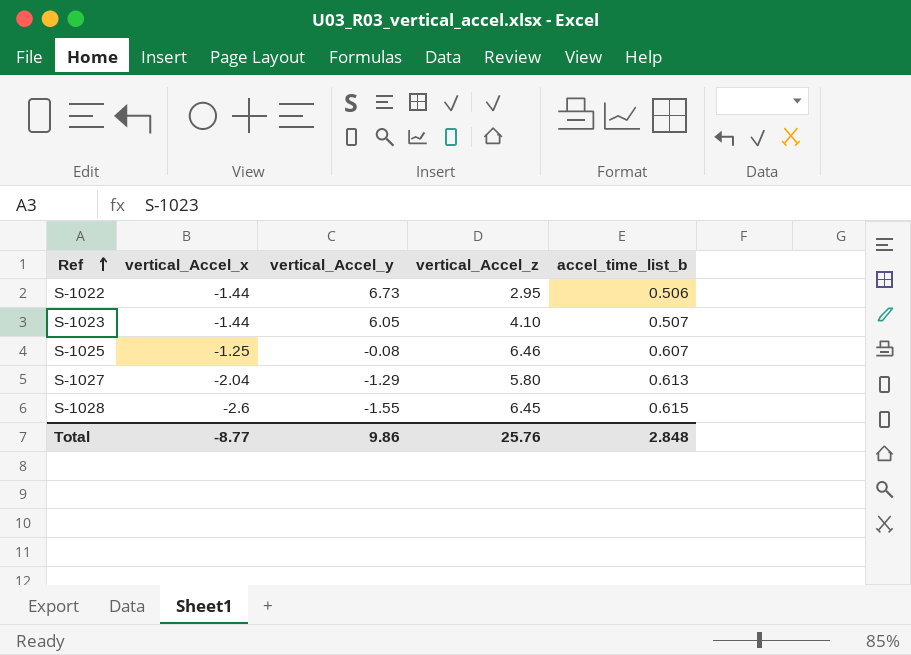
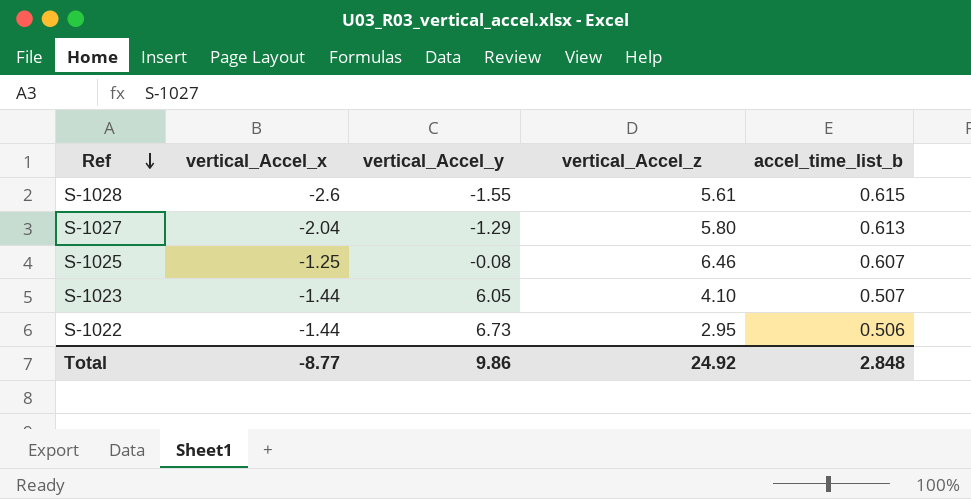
row order: Ref ascending -> Ref descending
S-1028 | vertical_Accel_z: 6.45 -> 5.61
Total | vertical_Accel_z: 25.76 -> 24.92

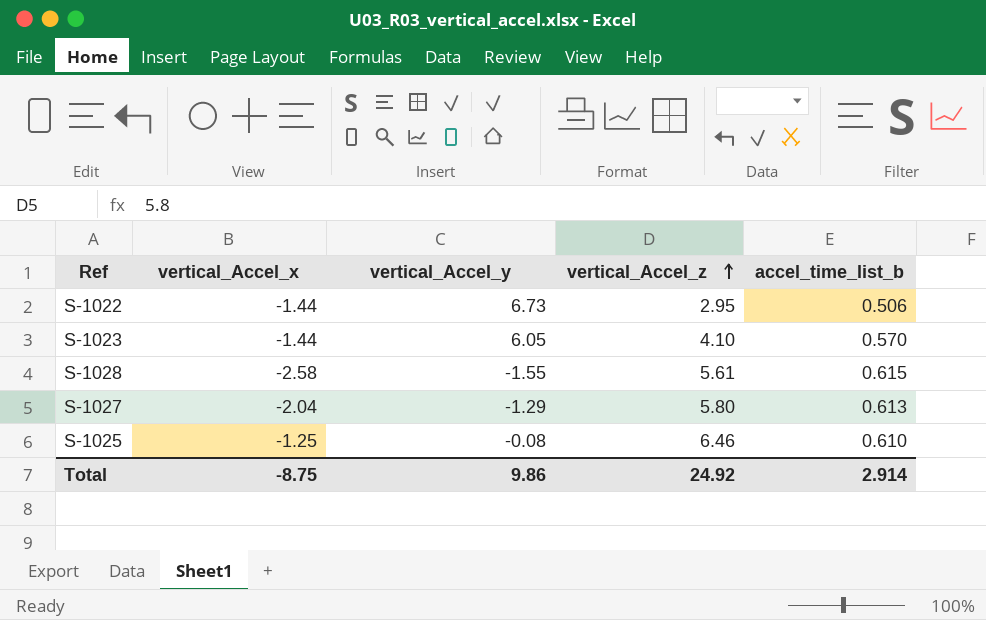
row order: Ref descending -> vertical_Accel_z ascending
S-1023 | accel_time_list_b: 0.507 -> 0.570
S-1028 | vertical_Accel_x: -2.6 -> -2.58
S-1025 | accel_time_list_b: 0.607 -> 0.610
Total | vertical_Accel_x: -8.77 -> -8.75
Total | accel_time_list_b: 2.848 -> 2.914

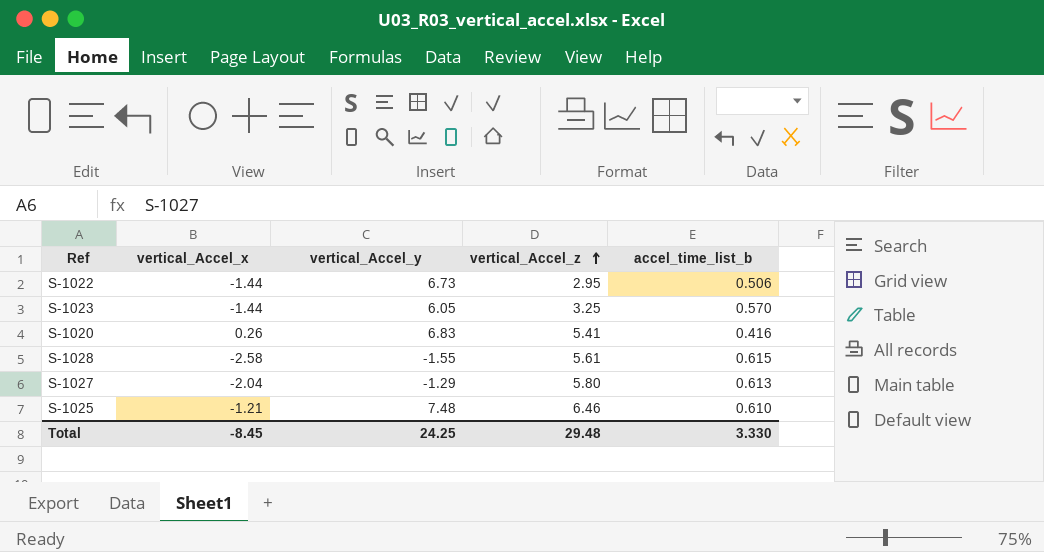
S-1023 | vertical_Accel_z: 4.10 -> 3.25
row S-1020: none -> 0.26 | 6.83 | 5.41 | 0.416
S-1025 | vertical_Accel_x: -1.25 -> -1.21
S-1025 | vertical_Accel_y: -0.08 -> 7.48
Total | vertical_Accel_x: -8.75 -> -8.45
Total | vertical_Accel_y: 9.86 -> 24.25
Total | vertical_Accel_z: 24.92 -> 29.48
Total | accel_time_list_b: 2.914 -> 3.330

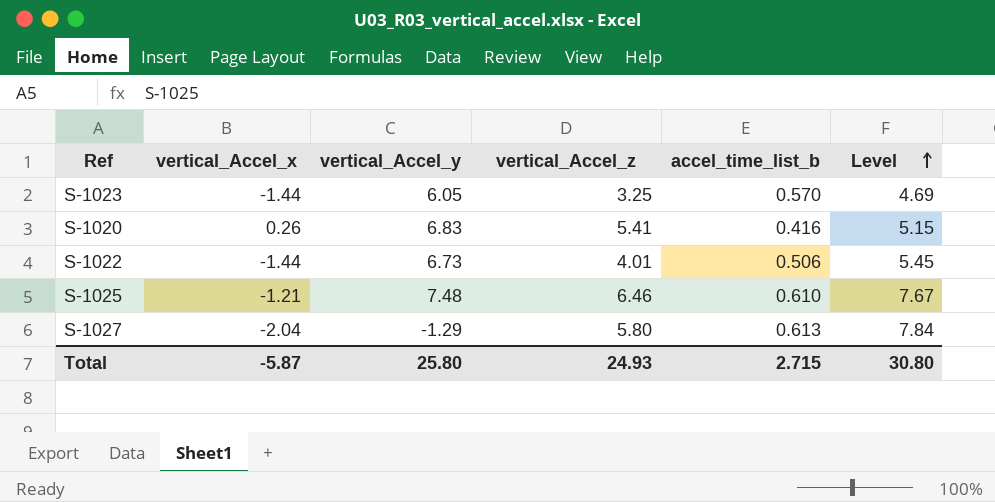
row order: vertical_Accel_z ascending -> Level ascending
column Level | formula: none -> [vertical_Accel_z] - [vertical_Accel_x]
row S-1028: -2.58 | -1.55 | 5.61 | 0.615 -> none
S-1022 | vertical_Accel_z: 2.95 -> 4.01
Total | vertical_Accel_x: -8.45 -> -5.87
Total | vertical_Accel_y: 24.25 -> 25.80
Total | vertical_Accel_z: 29.48 -> 24.93
Total | accel_time_list_b: 3.330 -> 2.715

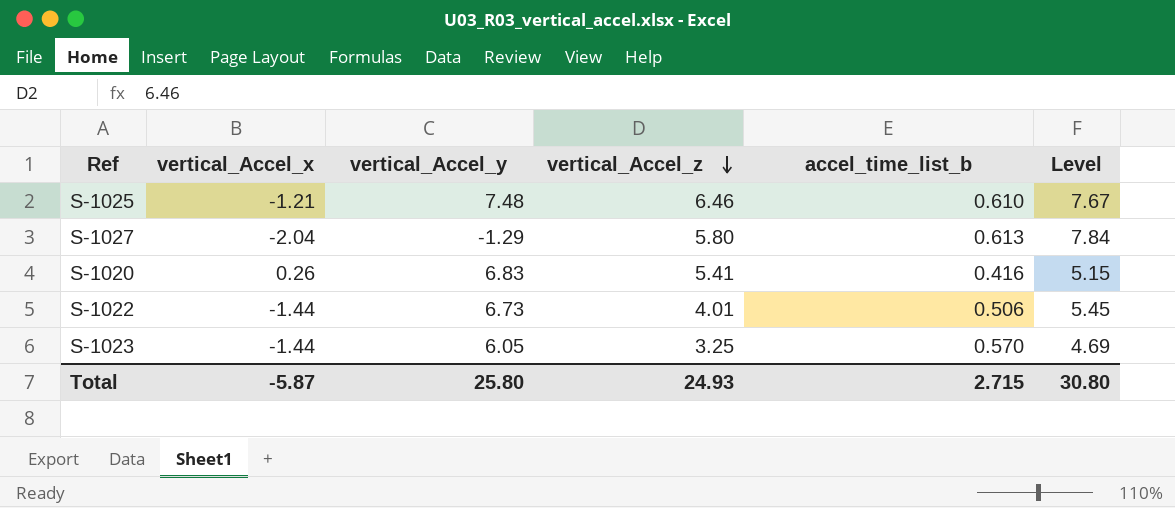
row order: Level ascending -> vertical_Accel_z descending

